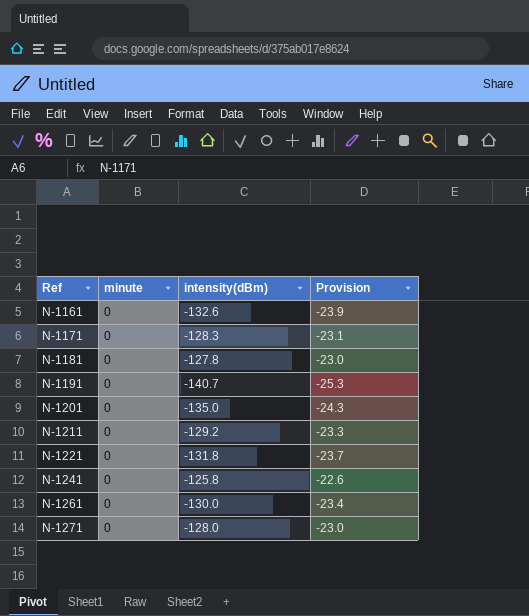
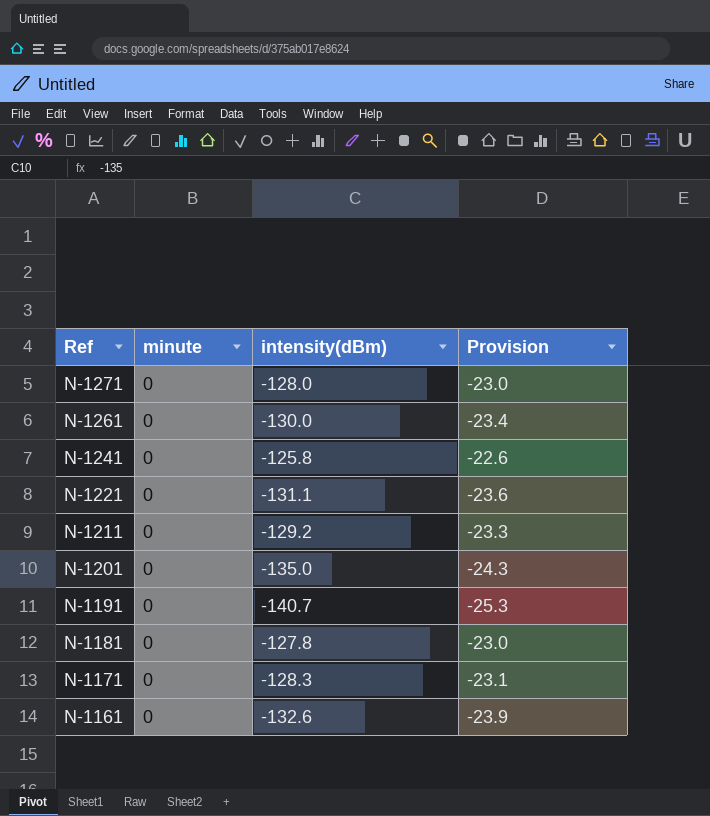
row order: Ref ascending -> Ref descending
N-1221 | intensity(dBm): -131.8 -> -131.1
N-1221 | Provision: -23.7 -> -23.6

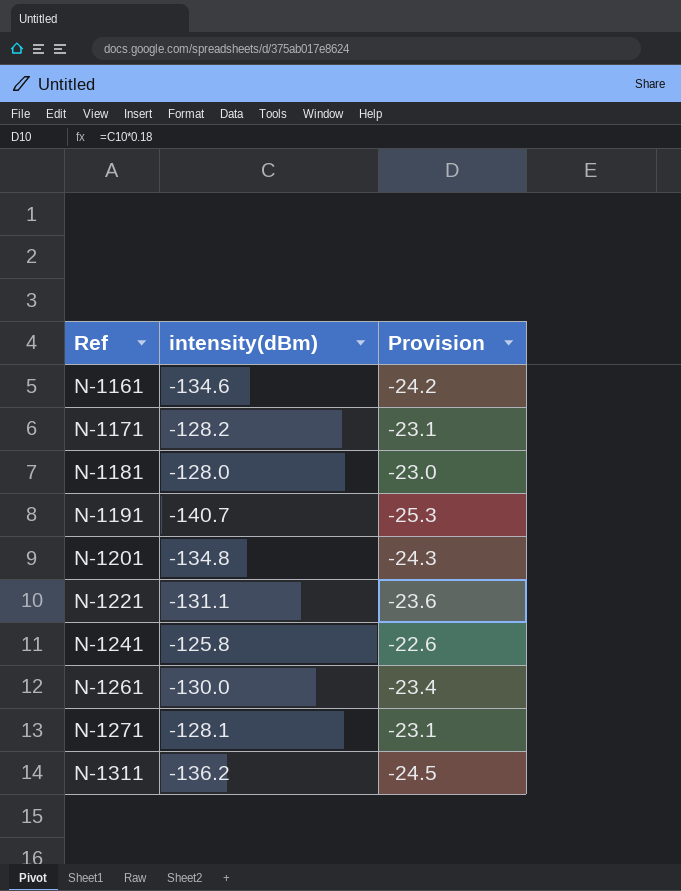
row order: Ref descending -> Ref ascending
column minute | position: 2 -> none
row N-1211: 0 | -129.2 | -23.3 -> none
N-1161 | intensity(dBm): -132.6 -> -134.6
N-1161 | Provision: -23.9 -> -24.2
N-1171 | intensity(dBm): -128.3 -> -128.2
N-1181 | intensity(dBm): -127.8 -> -128.0
N-1201 | intensity(dBm): -135.0 -> -134.8
N-1271 | intensity(dBm): -128.0 -> -128.1
N-1271 | Provision: -23.0 -> -23.1
row N-1311: none -> -136.2 | -24.5

